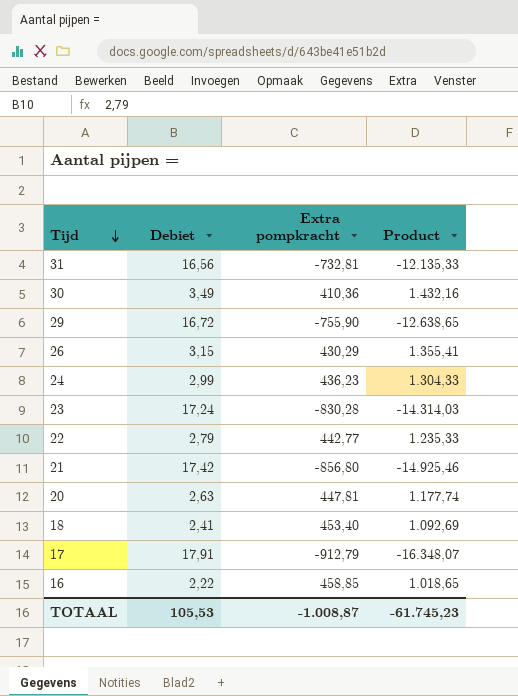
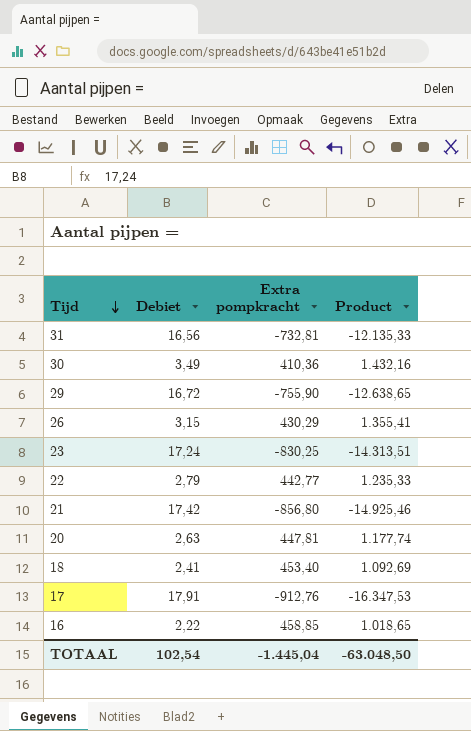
row 24: 2,99 | 436,23 | 1.304,33 -> none
23 | Extra pompkracht: -830,28 -> -830,25
23 | Product: -14.314,03 -> -14.313,51
17 | Extra pompkracht: -912,79 -> -912,76
17 | Product: -16.348,07 -> -16.347,53
TOTAAL | Debiet: 105,53 -> 102,54
TOTAAL | Extra pompkracht: -1.008,87 -> -1.445,04
TOTAAL | Product: -61.745,23 -> -63.048,50

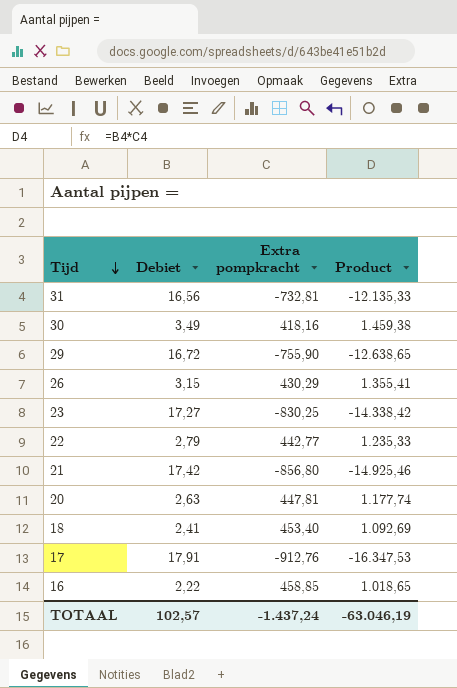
30 | Extra pompkracht: 410,36 -> 418,16
30 | Product: 1.432,16 -> 1.459,38
23 | Debiet: 17,24 -> 17,27
23 | Product: -14.313,51 -> -14.338,42
TOTAAL | Debiet: 102,54 -> 102,57
TOTAAL | Extra pompkracht: -1.445,04 -> -1.437,24
TOTAAL | Product: -63.048,50 -> -63.046,19

